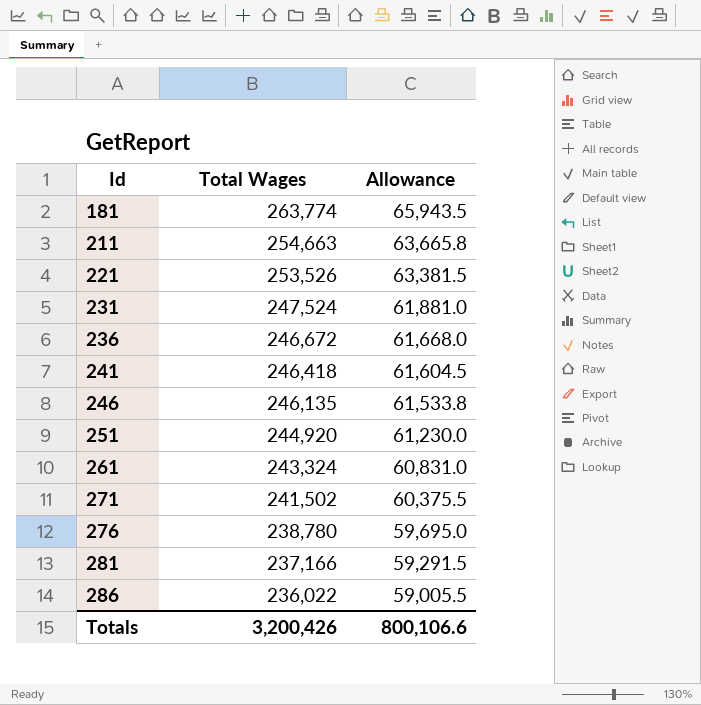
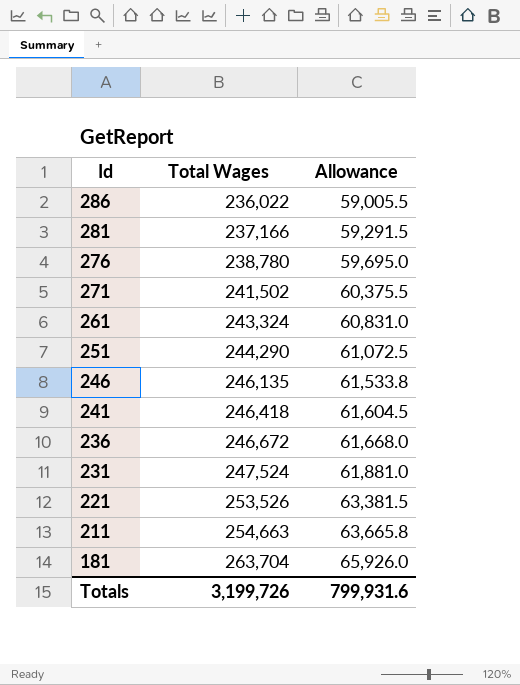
row order: Id ascending -> Id descending
251 | Total Wages: 244,920 -> 244,290
251 | Allowance: 61,230.0 -> 61,072.5
181 | Total Wages: 263,774 -> 263,704
181 | Allowance: 65,943.5 -> 65,926.0
Totals | Total Wages: 3,200,426 -> 3,199,726
Totals | Allowance: 800,106.6 -> 799,931.6

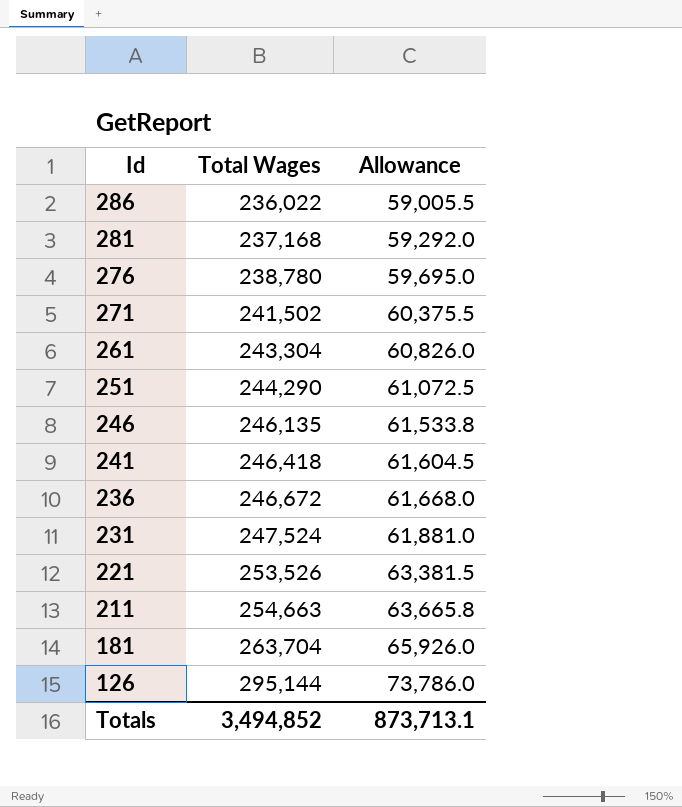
281 | Total Wages: 237,166 -> 237,168
281 | Allowance: 59,291.5 -> 59,292.0
261 | Total Wages: 243,324 -> 243,304
261 | Allowance: 60,831.0 -> 60,826.0
row 126: none -> 295,144 | 73,786.0
Totals | Total Wages: 3,199,726 -> 3,494,852
Totals | Allowance: 799,931.6 -> 873,713.1

